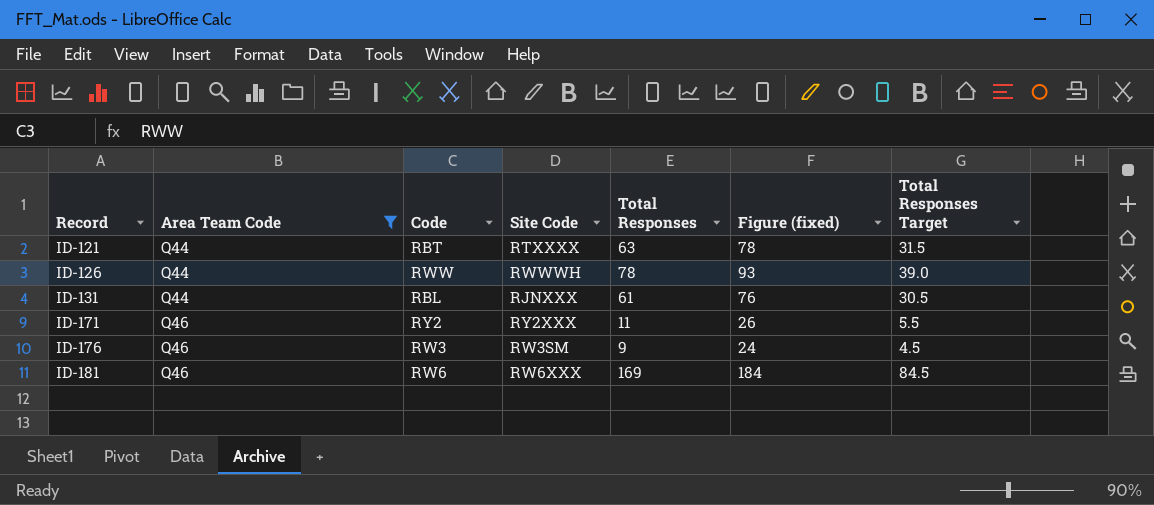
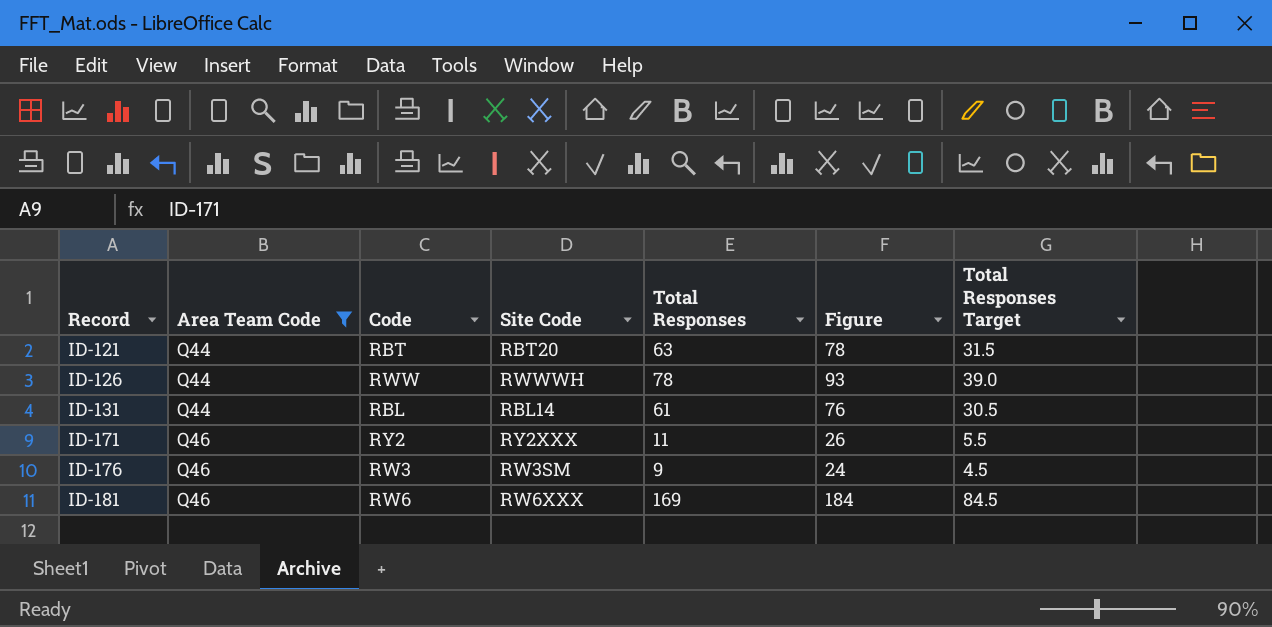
column name: Figure (fixed) -> Figure
ID-121 | Site Code: RTXXXX -> RBT20
ID-131 | Site Code: RJNXXX -> RBL14

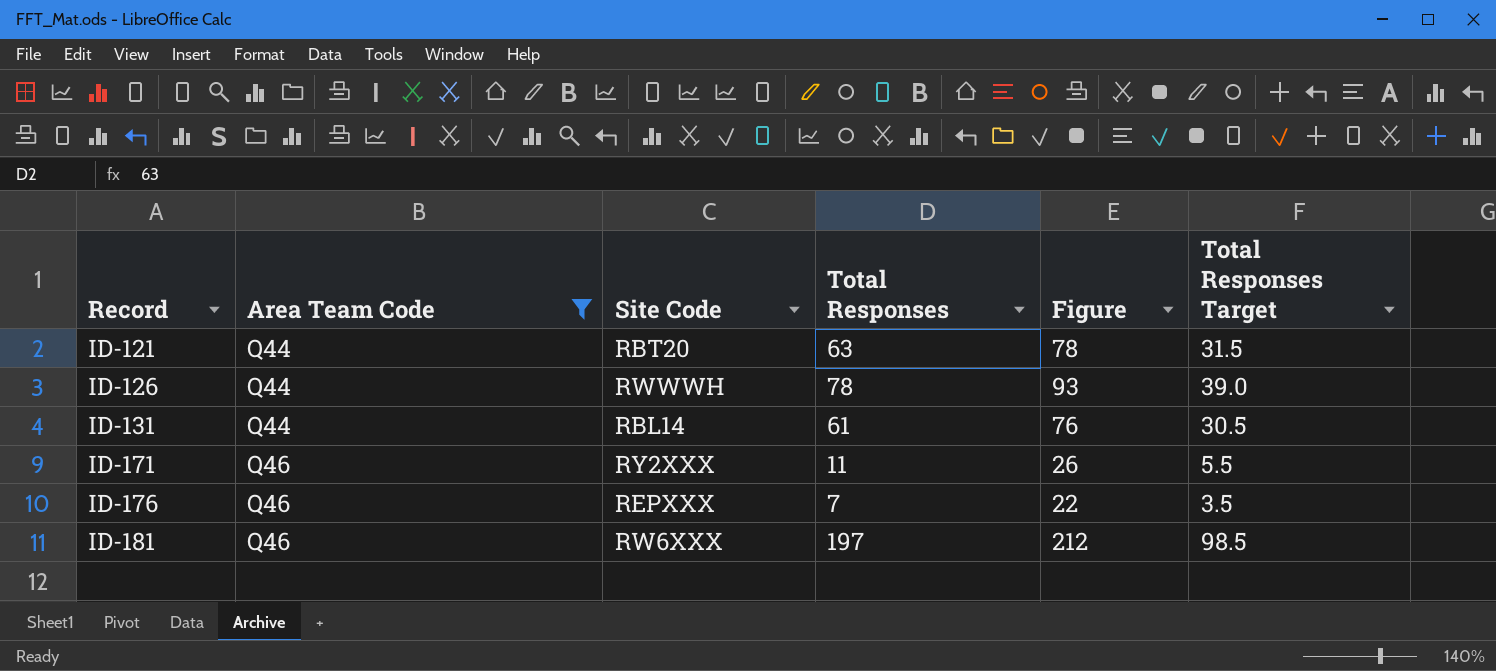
column Code | position: 3 -> none
ID-176 | Site Code: RW3SM -> REPXXX
ID-176 | Total Responses: 9 -> 7
ID-176 | Figure: 24 -> 22
ID-176 | Total Responses Target: 4.5 -> 3.5
ID-181 | Total Responses: 169 -> 197
ID-181 | Figure: 184 -> 212
ID-181 | Total Responses Target: 84.5 -> 98.5

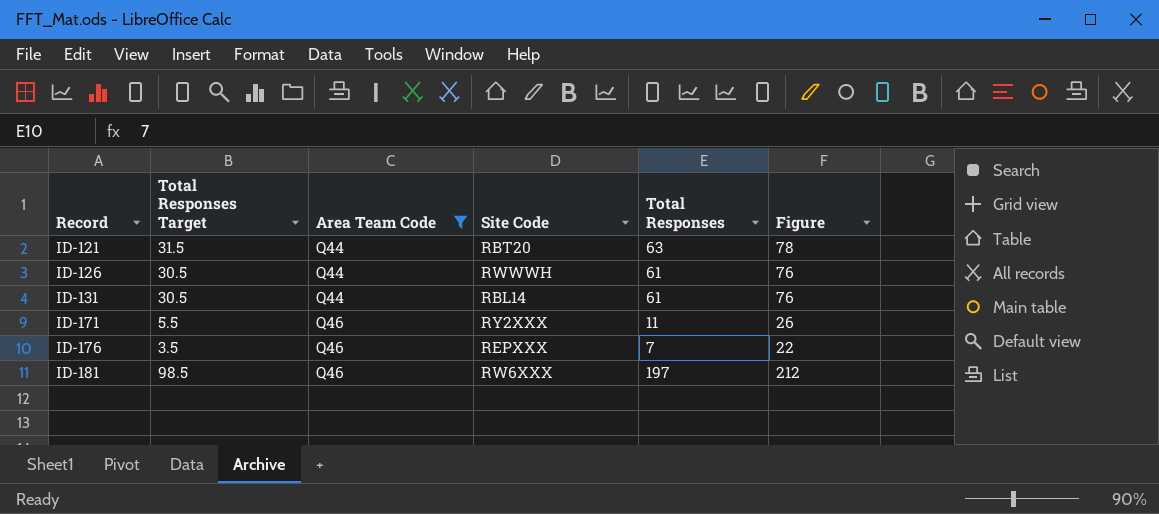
column Total Responses Target | position: 6 -> 2
ID-126 | Total Responses Target: 39.0 -> 30.5
ID-126 | Total Responses: 78 -> 61
ID-126 | Figure: 93 -> 76

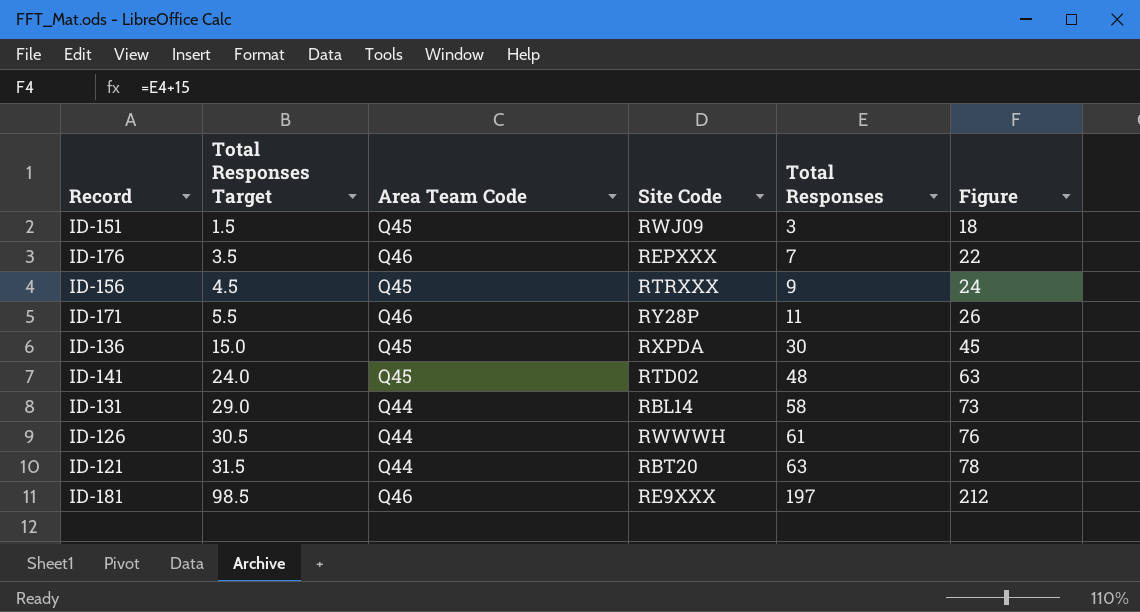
filter: Area Team Code != Q45 -> none
row order: Record ascending -> Total Responses Target ascending
ID-171 | Site Code: RY2XXX -> RY28P
ID-131 | Total Responses Target: 30.5 -> 29.0
ID-131 | Total Responses: 61 -> 58
ID-131 | Figure: 76 -> 73
ID-181 | Site Code: RW6XXX -> RE9XXX

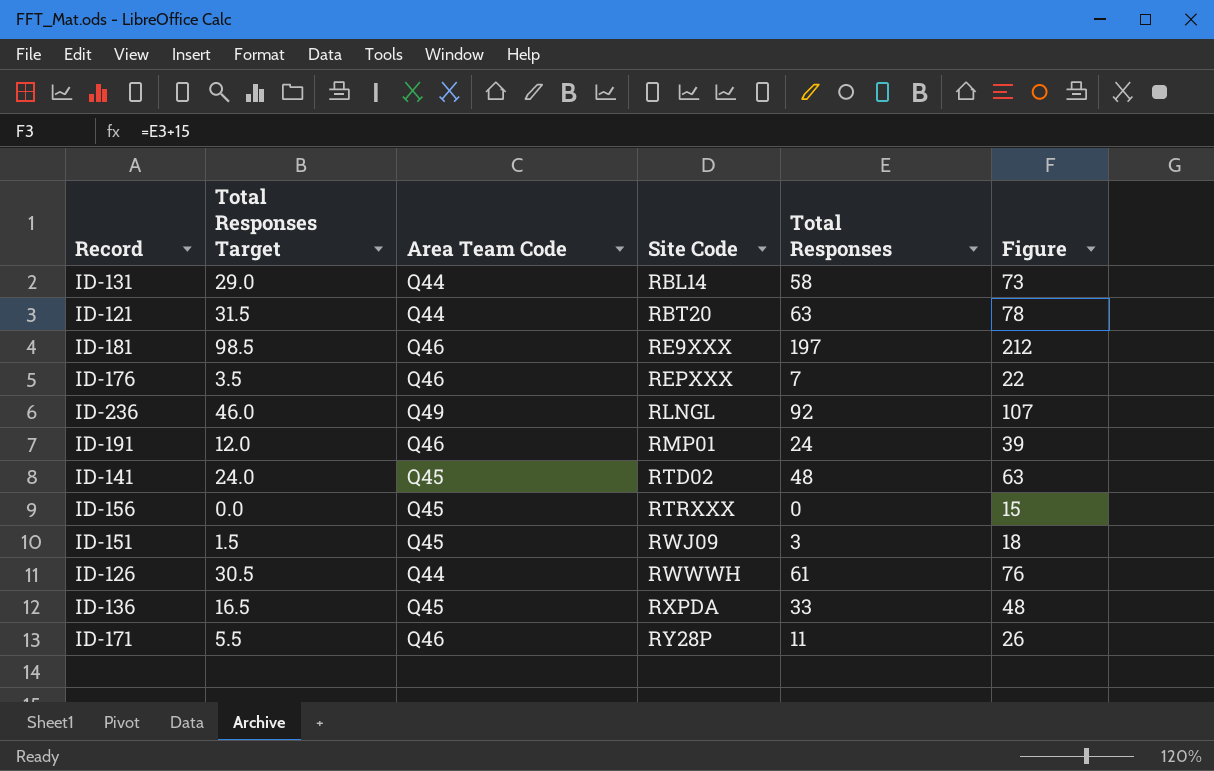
row order: Total Responses Target ascending -> Site Code ascending
row ID-236: none -> 46.0 | Q49 | RLNGL | 92 | 107
row ID-191: none -> 12.0 | Q46 | RMP01 | 24 | 39
ID-156 | Total Responses Target: 4.5 -> 0.0
ID-156 | Total Responses: 9 -> 0
ID-156 | Figure: 24 -> 15
ID-136 | Total Responses Target: 15.0 -> 16.5
ID-136 | Total Responses: 30 -> 33
ID-136 | Figure: 45 -> 48

